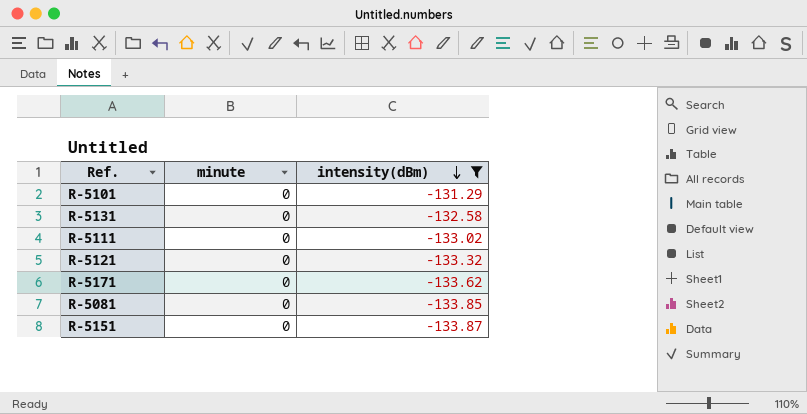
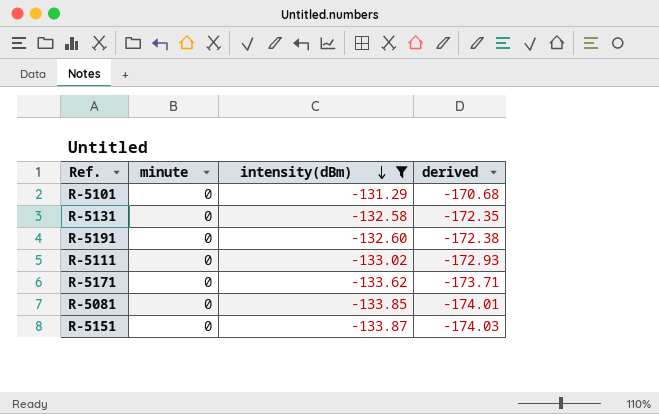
column derived | formula: none -> [intensity(dBm)] * 1.3
row R-5121: 0 | -133.32 -> none
row R-5191: none -> 0 | -132.60 | -172.38

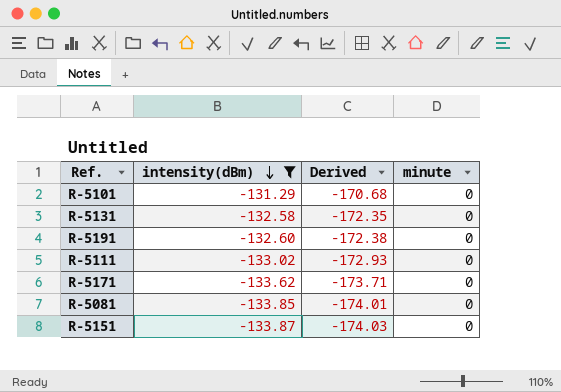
column name: derived -> Derived
column minute | position: 2 -> 4

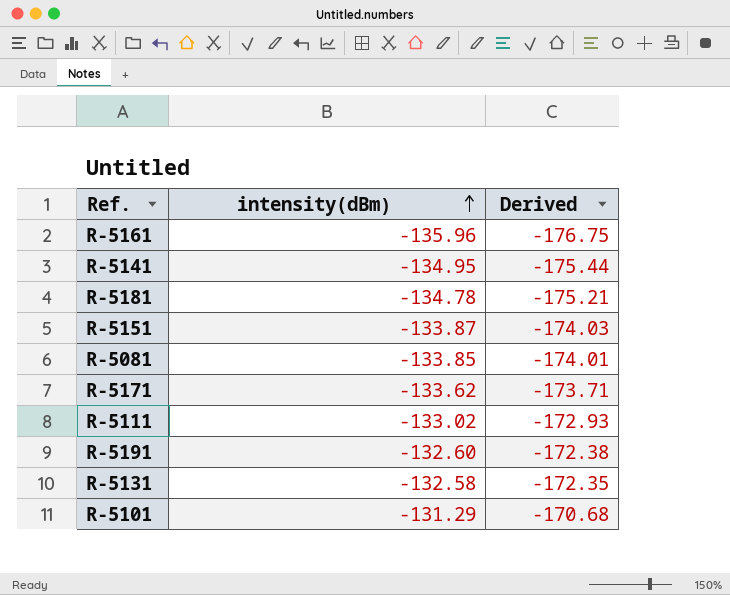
filter: intensity(dBm) >= -133.87 -> none
row order: intensity(dBm) descending -> intensity(dBm) ascending
column minute | position: 4 -> none

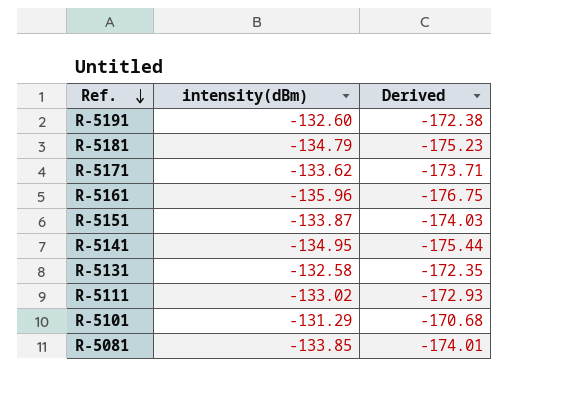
row order: intensity(dBm) ascending -> Ref. descending
R-5181 | intensity(dBm): -134.78 -> -134.79
R-5181 | Derived: -175.21 -> -175.23

